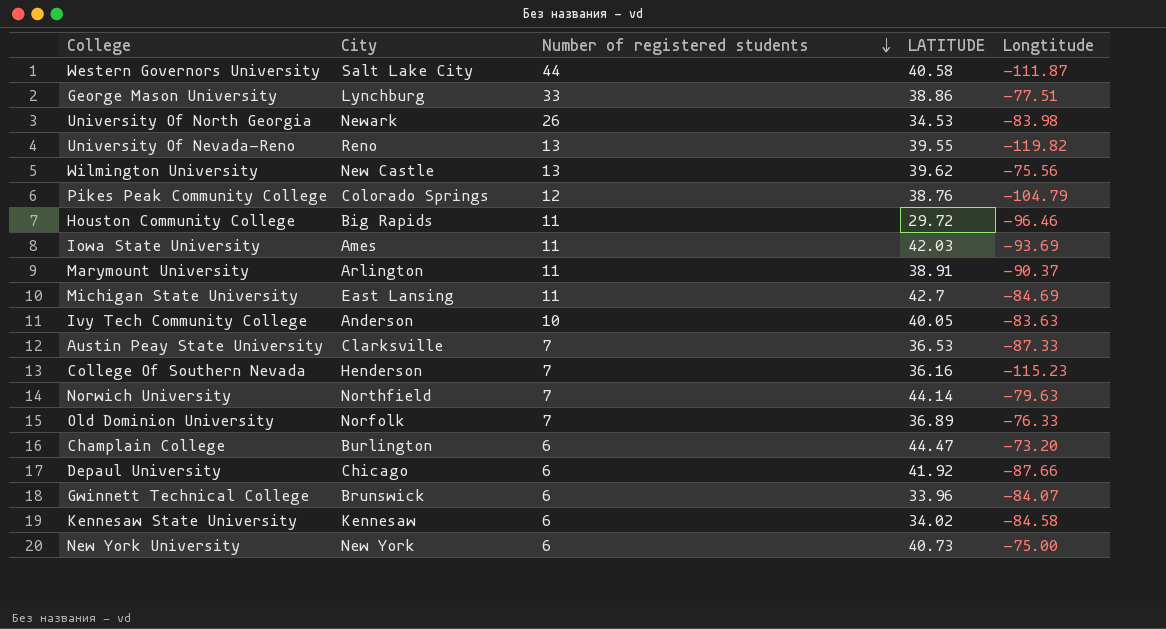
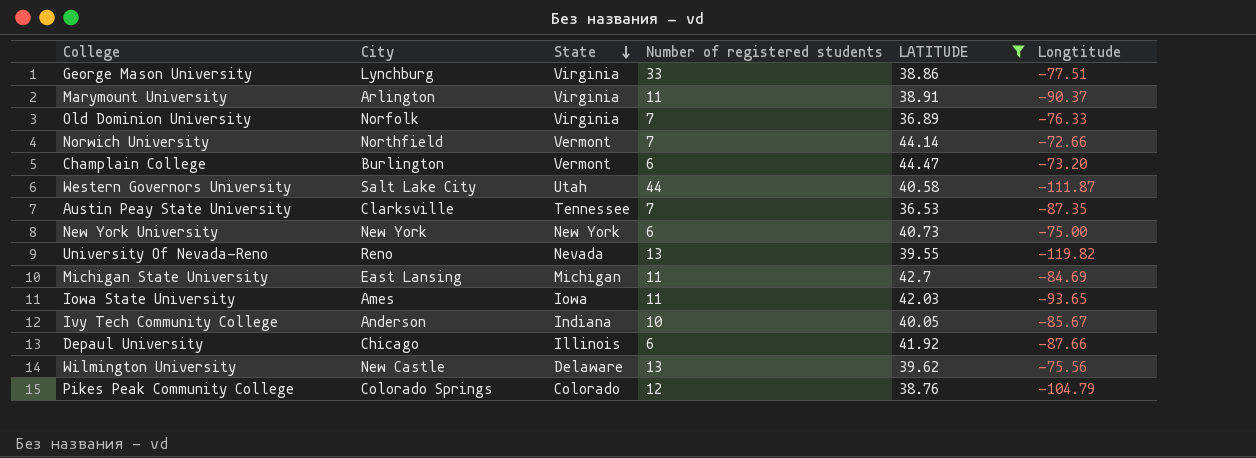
filter: none -> LATITUDE >= 36.53
row order: Number of registered students descending -> State descending
column State | position: none -> 3
Norwich University | Longtitude: -79.63 -> -72.66
Austin Peay State University | Longtitude: -87.33 -> -87.35
Iowa State University | Longtitude: -93.69 -> -93.65
Ivy Tech Community College | Longtitude: -83.63 -> -85.67

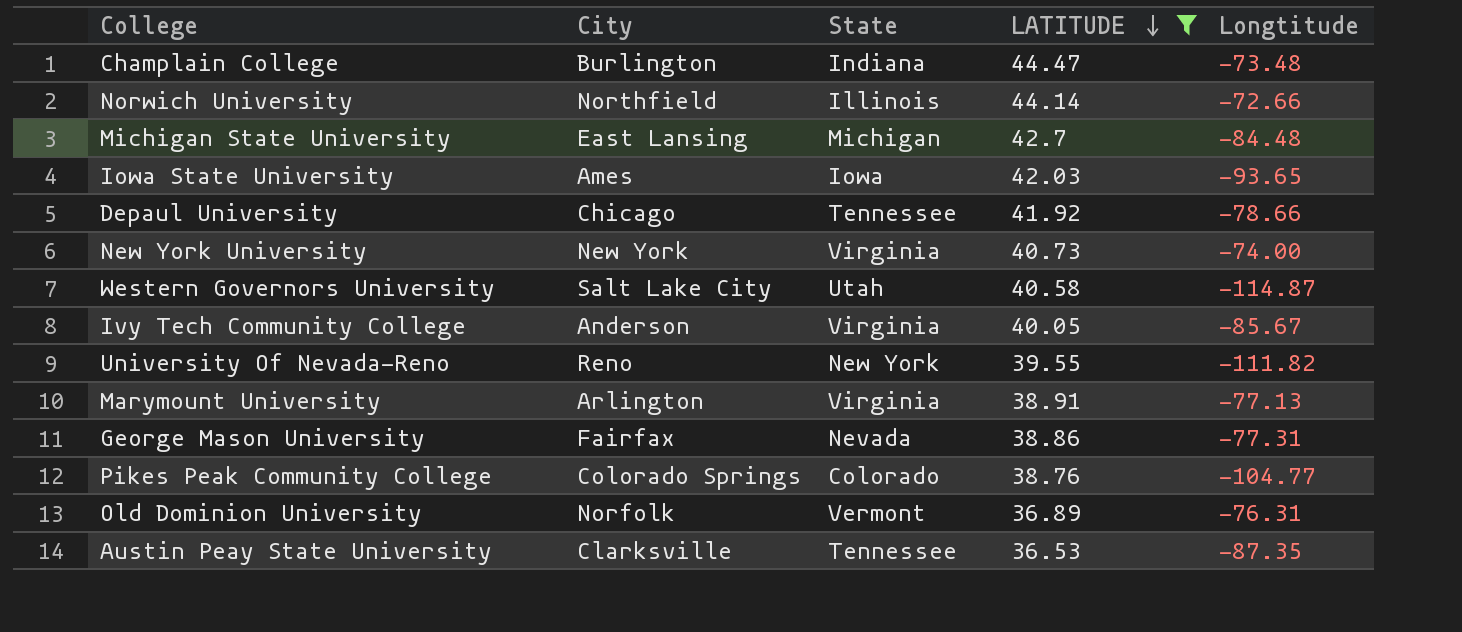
row order: State descending -> LATITUDE descending
column Number of registered students | position: 4 -> none
row Wilmington University: New Castle | Delaware | 13 | 39.62 | -75.56 -> none
Champlain College | State: Vermont -> Indiana
Champlain College | Longtitude: -73.20 -> -73.48
Norwich University | State: Vermont -> Illinois
Michigan State University | Longtitude: -84.69 -> -84.48
Depaul University | State: Illinois -> Tennessee
Depaul University | Longtitude: -87.66 -> -78.66
New York University | State: New York -> Virginia
New York University | Longtitude: -75.00 -> -74.00
Western Governors University | Longtitude: -111.87 -> -114.87
Ivy Tech Community College | State: Indiana -> Virginia
University Of Nevada-Reno | State: Nevada -> New York
University Of Nevada-Reno | Longtitude: -119.82 -> -111.82
Marymount University | Longtitude: -90.37 -> -77.13
George Mason University | City: Lynchburg -> Fairfax
George Mason University | State: Virginia -> Nevada
George Mason University | Longtitude: -77.51 -> -77.31
Pikes Peak Community College | Longtitude: -104.79 -> -104.77
Old Dominion University | State: Virginia -> Vermont
Old Dominion University | Longtitude: -76.33 -> -76.31

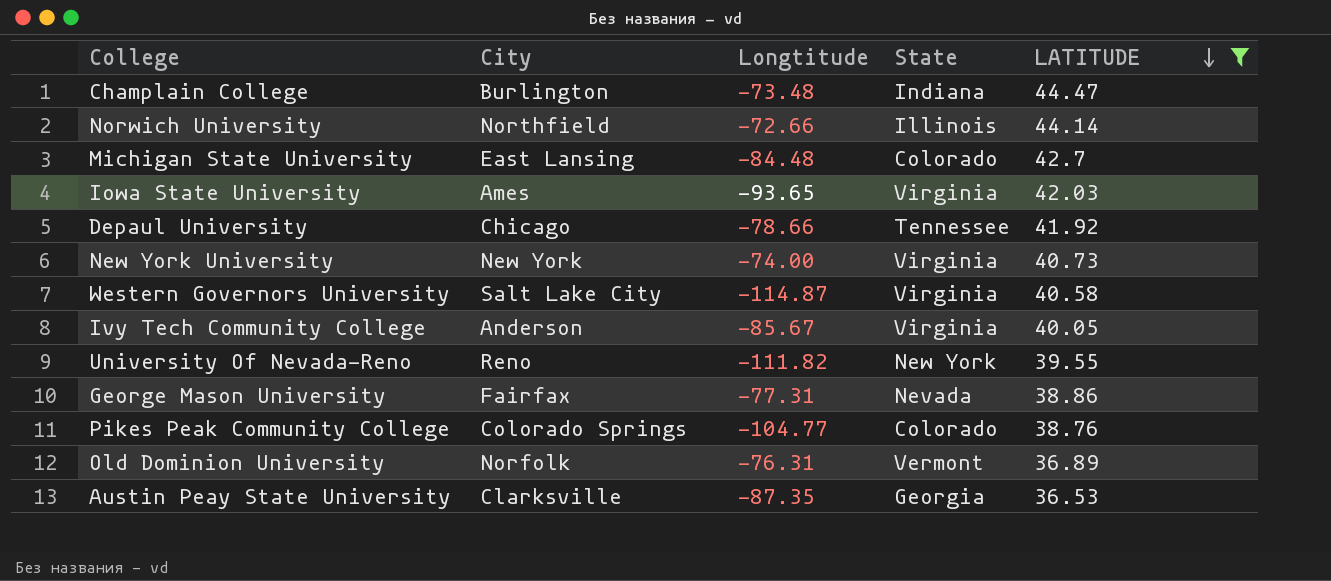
column Longtitude | position: 5 -> 3
row Marymount University: Arlington | Virginia | 38.91 | -77.13 -> none
Michigan State University | State: Michigan -> Colorado
Iowa State University | State: Iowa -> Virginia
Western Governors University | State: Utah -> Virginia
Austin Peay State University | State: Tennessee -> Georgia

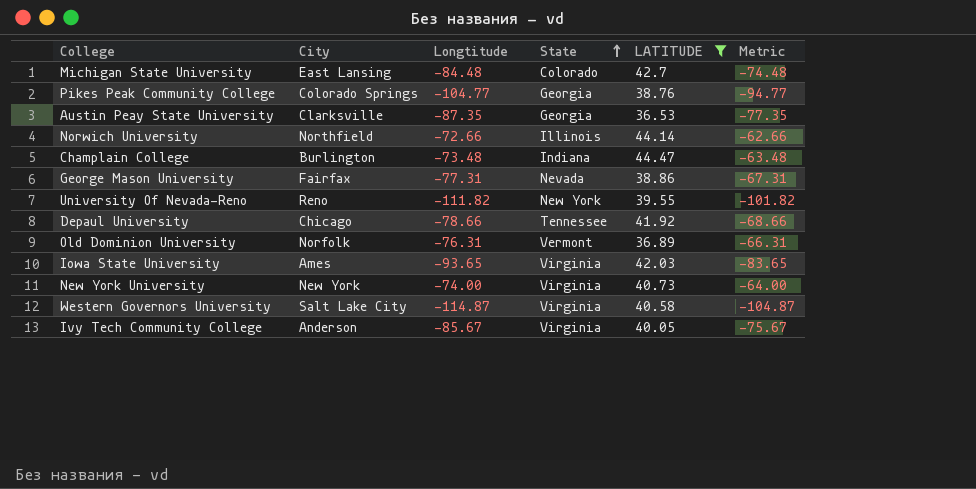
row order: LATITUDE descending -> State ascending
column Metric | formula: none -> [Longtitude] + 10
Pikes Peak Community College | State: Colorado -> Georgia

